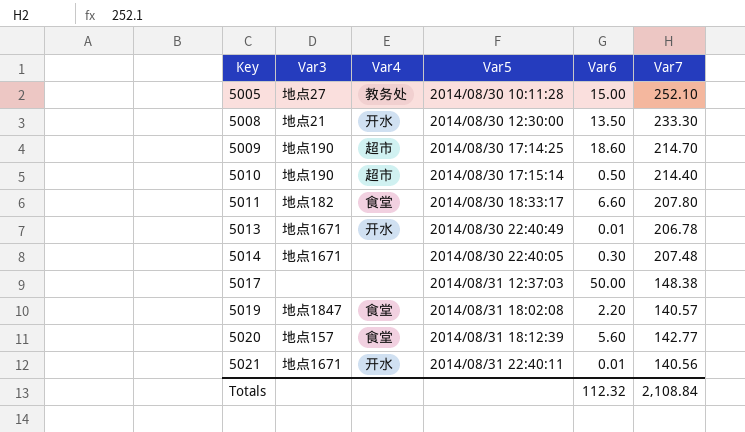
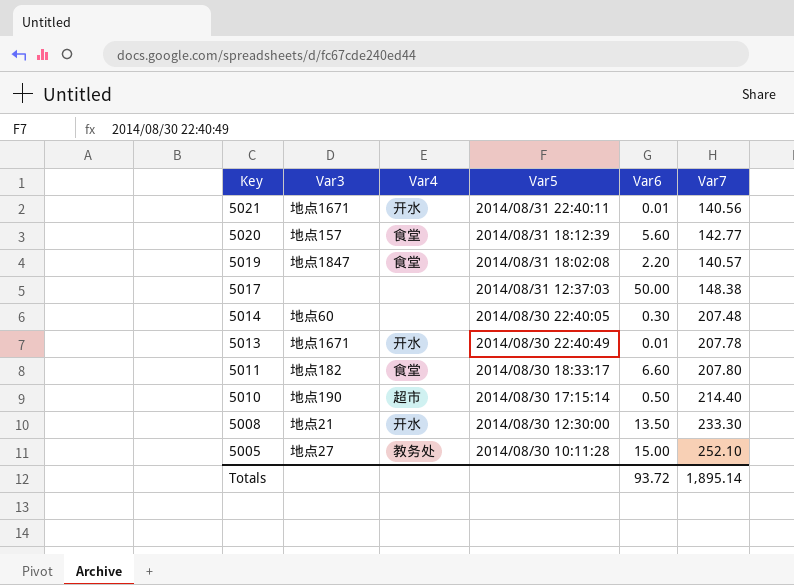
row order: Key ascending -> Key descending
row 5009: 地点190 | 超市 | 2014/08/30 17:14:25 | 18.60 | 214.70 -> none
5014 | Var3: 地点1671 -> 地点60
5013 | Var7: 206.78 -> 207.78
Totals | Var6: 112.32 -> 93.72
Totals | Var7: 2,108.84 -> 1,895.14

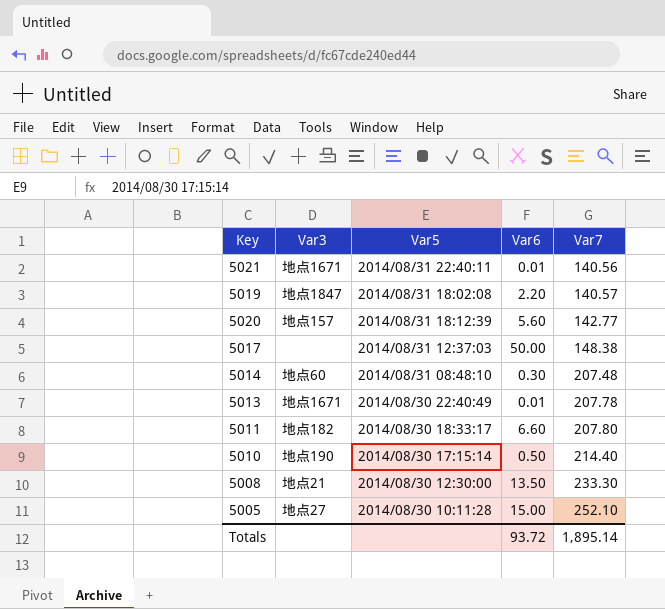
row order: Key descending -> Var7 ascending
column Var4 | position: 3 -> none
5014 | Var5: 2014/08/30 22:40:05 -> 2014/08/31 08:48:10

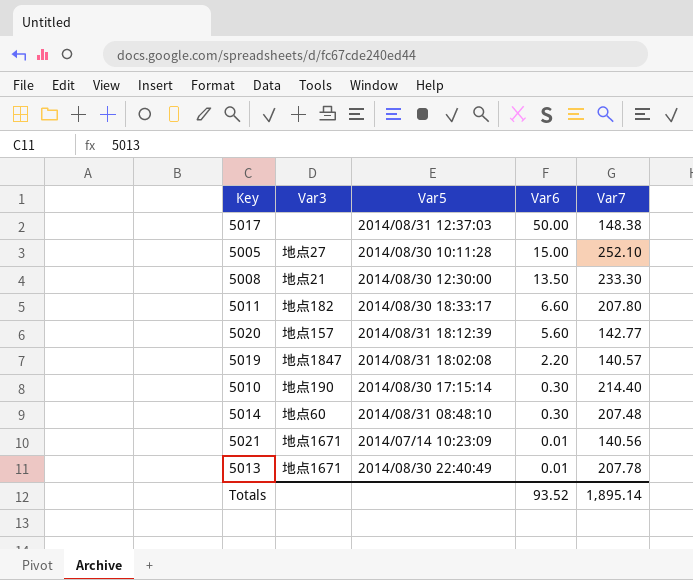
row order: Var7 ascending -> Var6 descending
5010 | Var6: 0.50 -> 0.30
5021 | Var5: 2014/08/31 22:40:11 -> 2014/07/14 10:23:09
Totals | Var6: 93.72 -> 93.52

